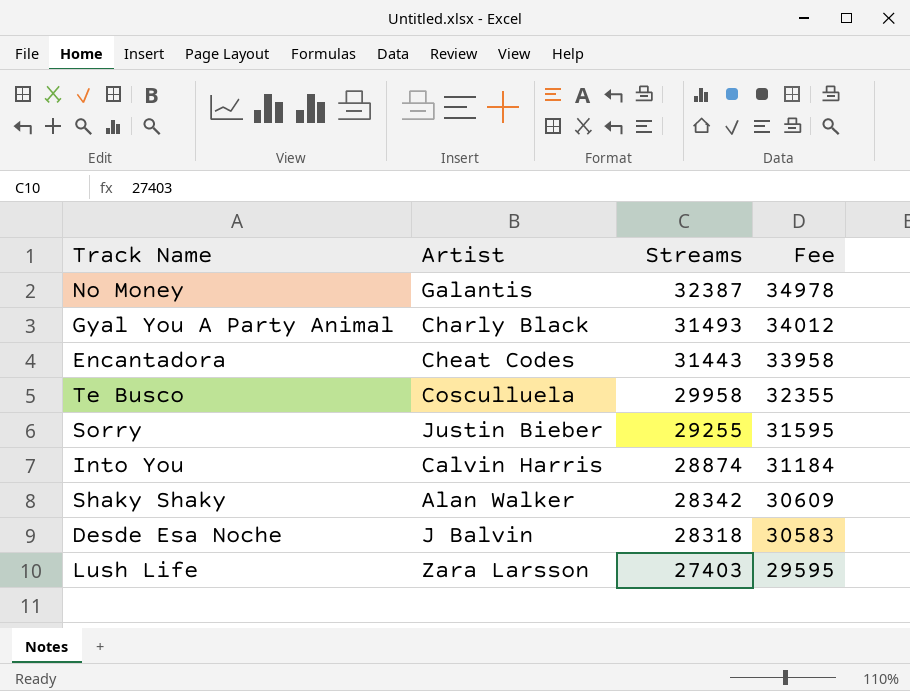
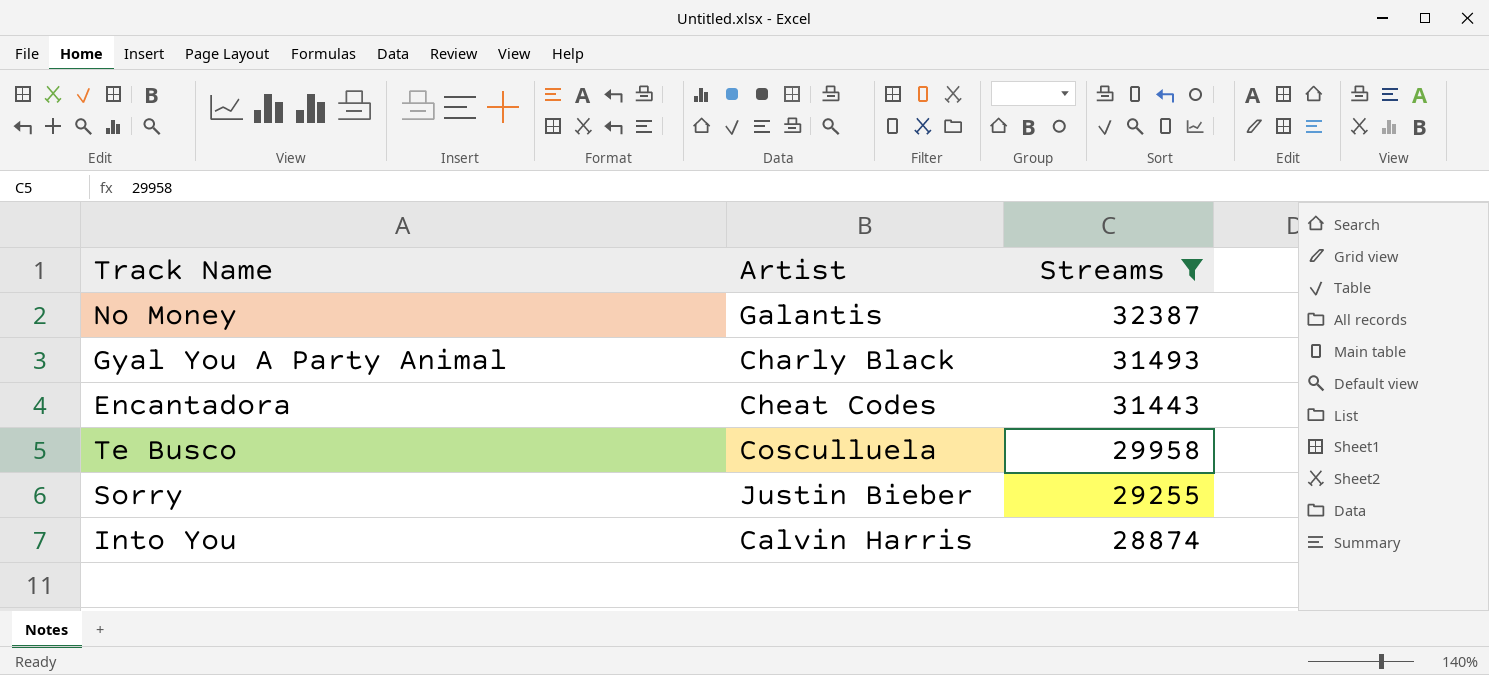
filter: none -> Streams >= 28874
column Fee | formula: [Streams] * 1.08 -> none

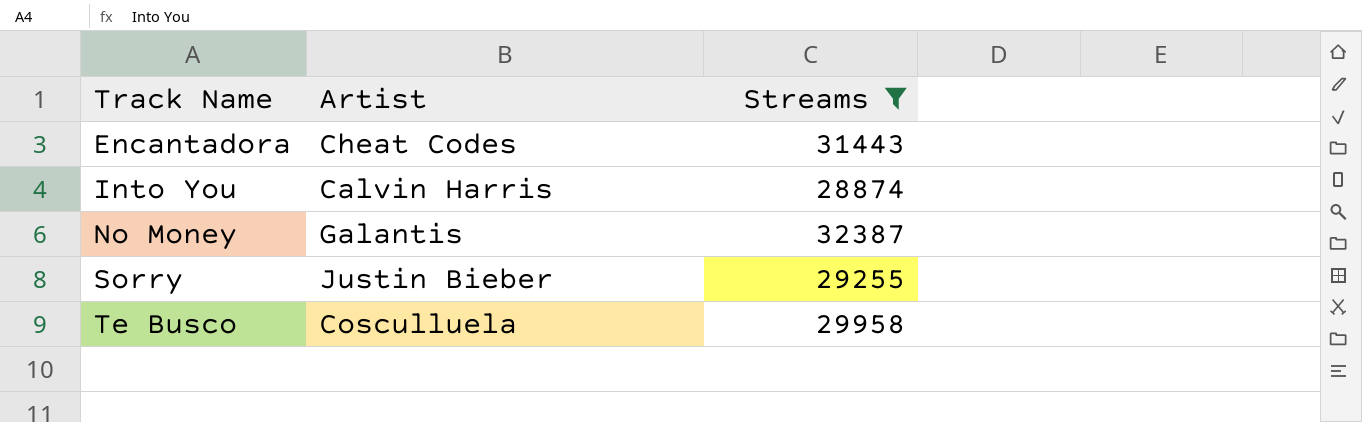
row order: Streams descending -> Track Name ascending
row Gyal You A Party Animal: Charly Black | 31493 -> none

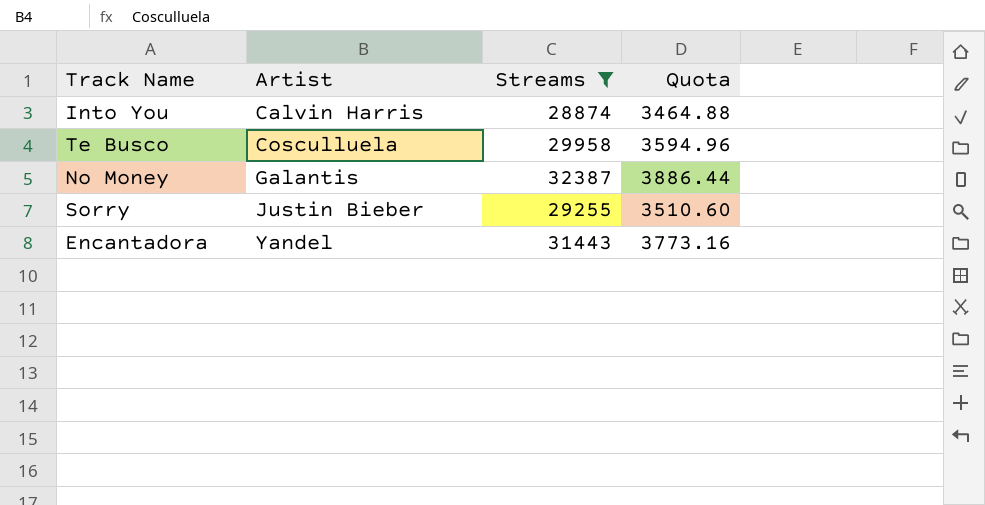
row order: Track Name ascending -> Artist ascending
column Quota | formula: none -> [Streams] * 0.12
Encantadora | Artist: Cheat Codes -> Yandel

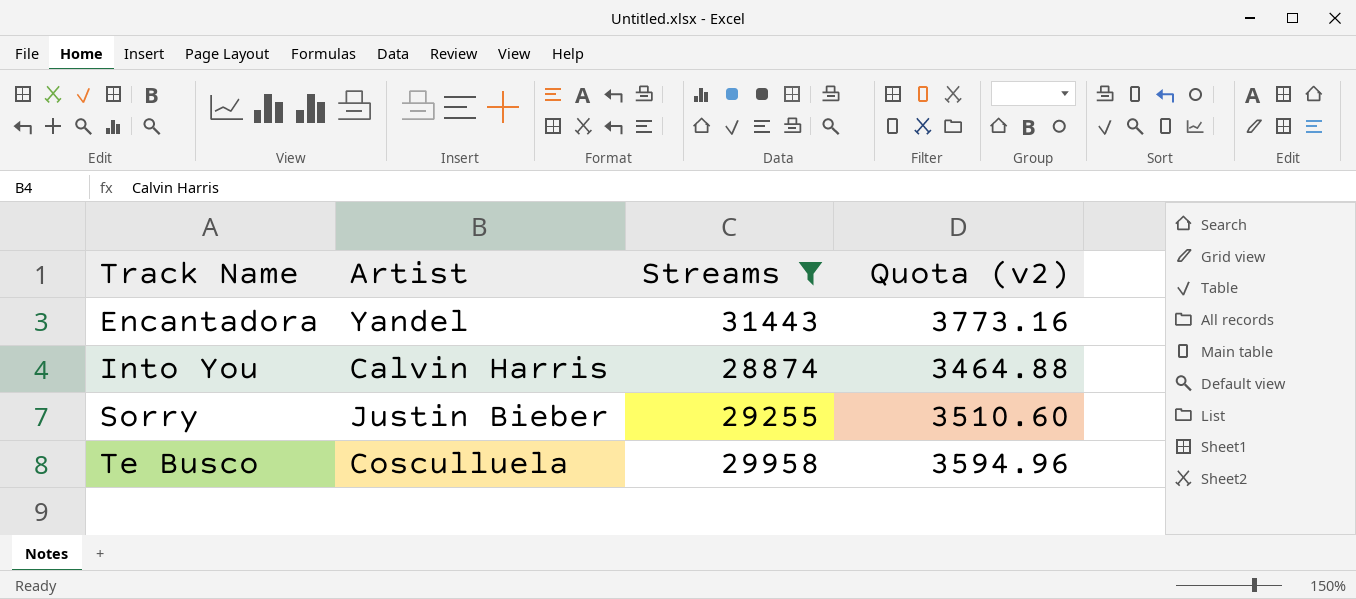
row order: Artist ascending -> Track Name ascending
column name: Quota -> Quota (v2)
row No Money: Galantis | 32387 | 3886.44 -> none

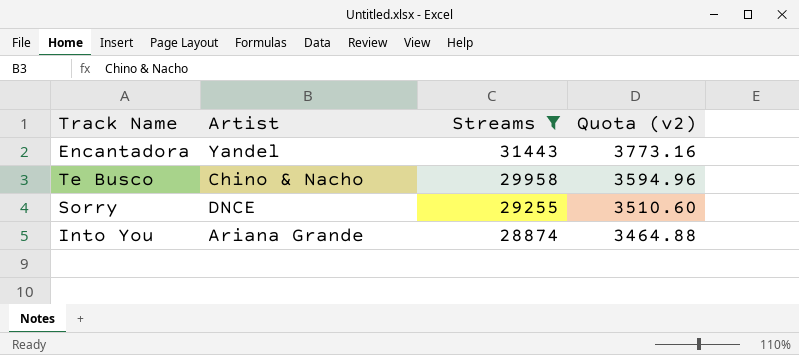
row order: Track Name ascending -> Streams descending
Te Busco | Artist: Cosculluela -> Chino & Nacho
Sorry | Artist: Justin Bieber -> DNCE
Into You | Artist: Calvin Harris -> Ariana Grande

